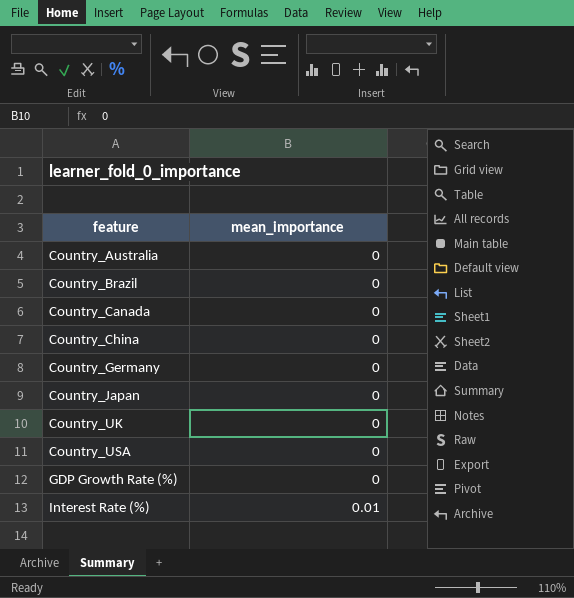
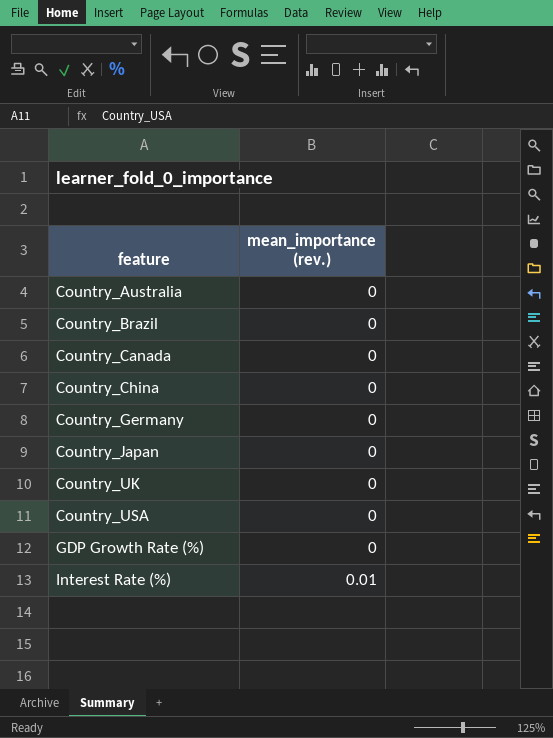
column name: mean_importance -> mean_importance (rev.)

